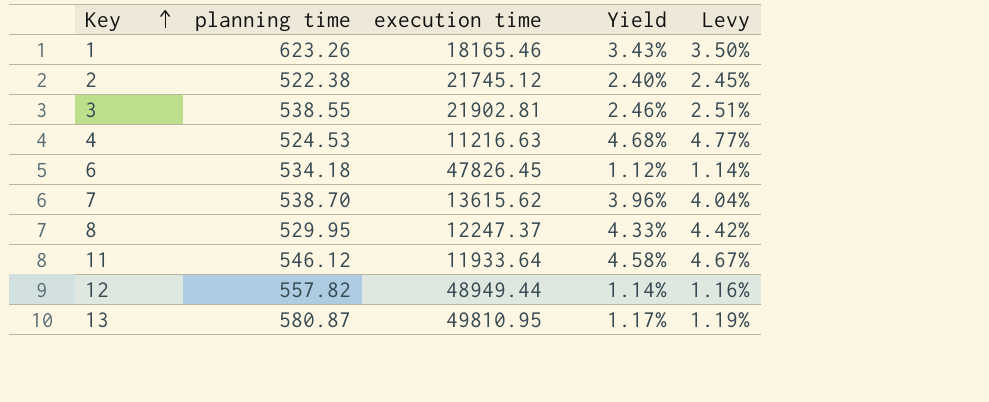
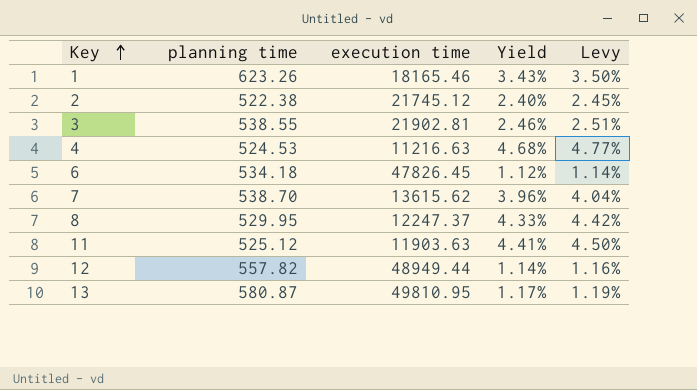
11 | planning time: 546.12 -> 525.12
11 | execution time: 11933.64 -> 11903.63
11 | Yield: 4.58% -> 4.41%
11 | Levy: 4.67% -> 4.50%

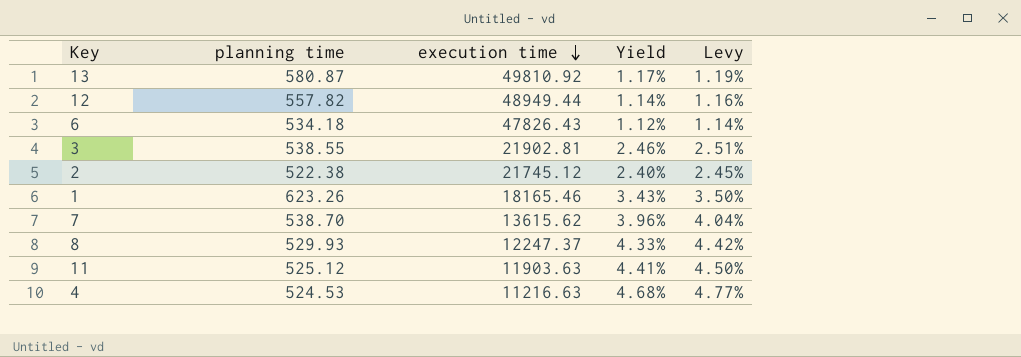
row order: Key ascending -> execution time descending
13 | execution time: 49810.95 -> 49810.92
6 | execution time: 47826.45 -> 47826.43
8 | planning time: 529.95 -> 529.93

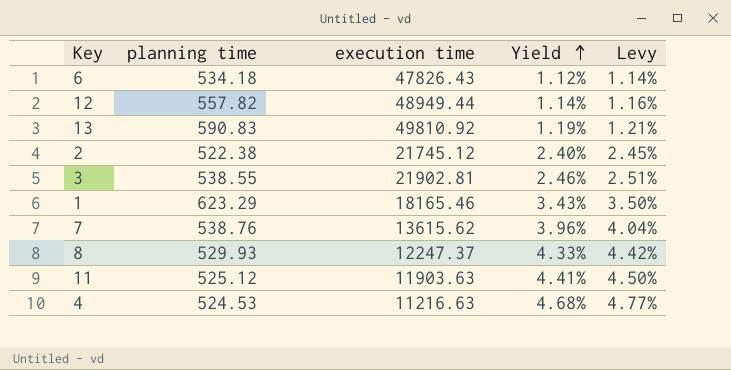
row order: execution time descending -> Yield ascending
13 | planning time: 580.87 -> 590.83
13 | Yield: 1.17% -> 1.19%
13 | Levy: 1.19% -> 1.21%
1 | planning time: 623.26 -> 623.29
7 | planning time: 538.70 -> 538.76

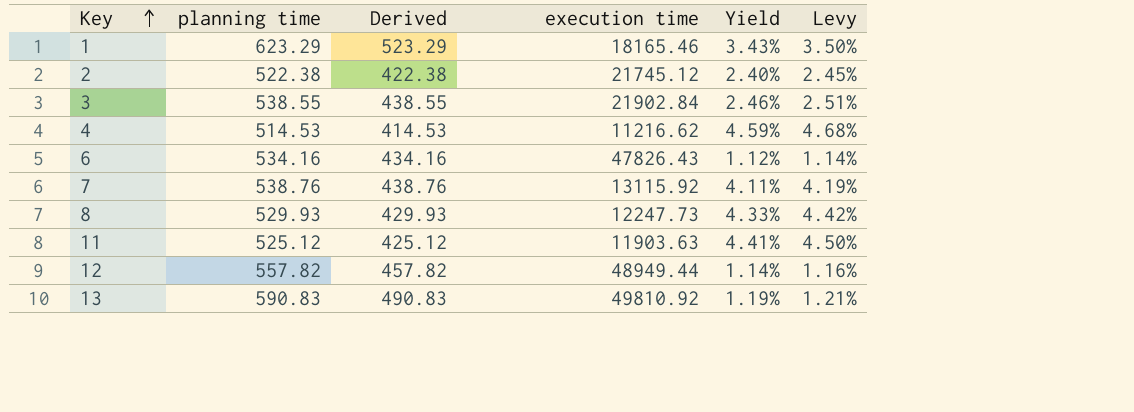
row order: Yield ascending -> Key ascending
column Derived | formula: none -> [planning time] - 100
3 | execution time: 21902.81 -> 21902.84
4 | planning time: 524.53 -> 514.53
4 | execution time: 11216.63 -> 11216.62
4 | Yield: 4.68% -> 4.59%
4 | Levy: 4.77% -> 4.68%
6 | planning time: 534.18 -> 534.16
7 | execution time: 13615.62 -> 13115.92
7 | Yield: 3.96% -> 4.11%
7 | Levy: 4.04% -> 4.19%
8 | execution time: 12247.37 -> 12247.73

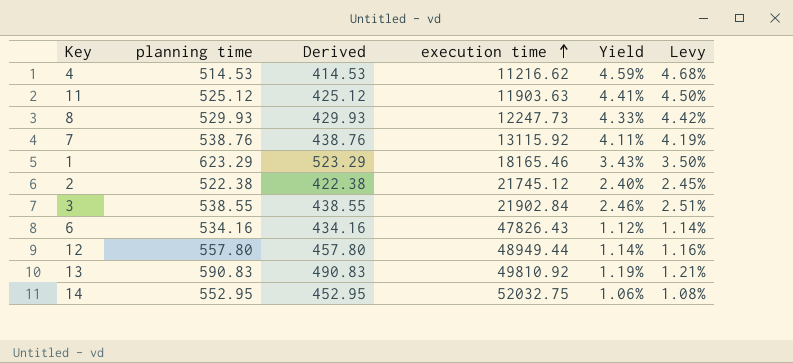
row order: Key ascending -> execution time ascending
12 | planning time: 557.82 -> 557.80
12 | Derived: 457.82 -> 457.80
row 14: none -> 552.95 | 452.95 | 52032.75 | 1.06% | 1.08%

